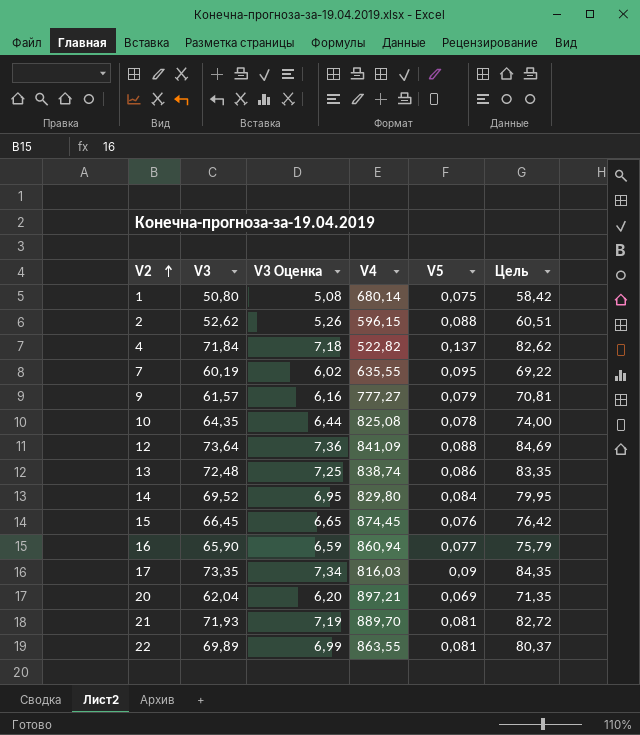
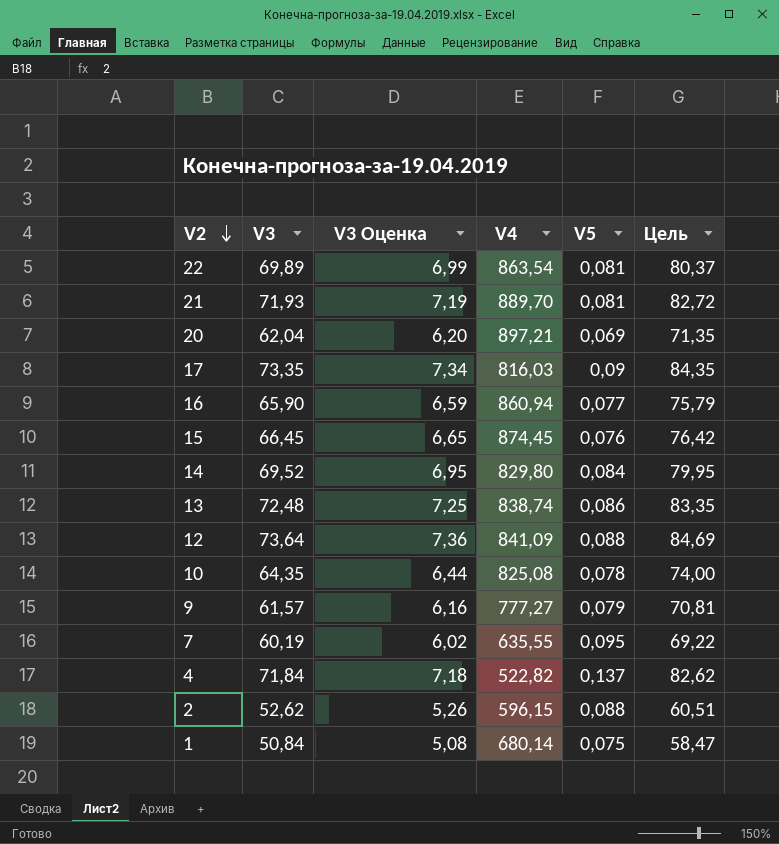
row order: V2 ascending -> V2 descending
22 | V4: 863,55 -> 863,54
1 | V3: 50,80 -> 50,84
1 | Цель: 58,42 -> 58,47

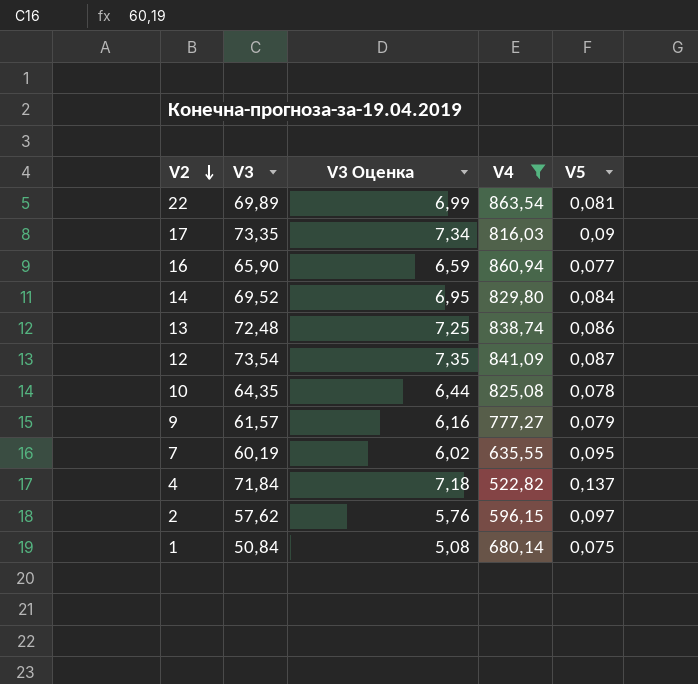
filter: none -> V4 <= 863,54
column Цель | formula: [V3] * 1,15 -> none
12 | V3: 73,64 -> 73,54
12 | V3 Оценка: 7,36 -> 7,35
12 | V5: 0,088 -> 0,087
2 | V3: 52,62 -> 57,62
2 | V3 Оценка: 5,26 -> 5,76
2 | V5: 0,088 -> 0,097

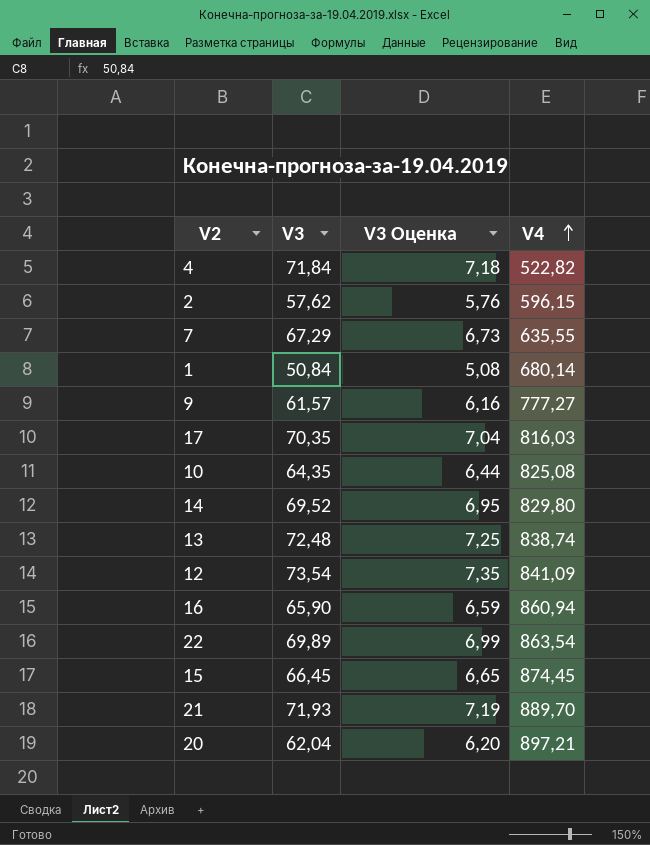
filter: V4 <= 863,54 -> none
row order: V2 descending -> V4 ascending
column V5 | formula: [V3] / [V4] -> none
7 | V3: 60,19 -> 67,29
7 | V3 Оценка: 6,02 -> 6,73
17 | V3: 73,35 -> 70,35
17 | V3 Оценка: 7,34 -> 7,04

